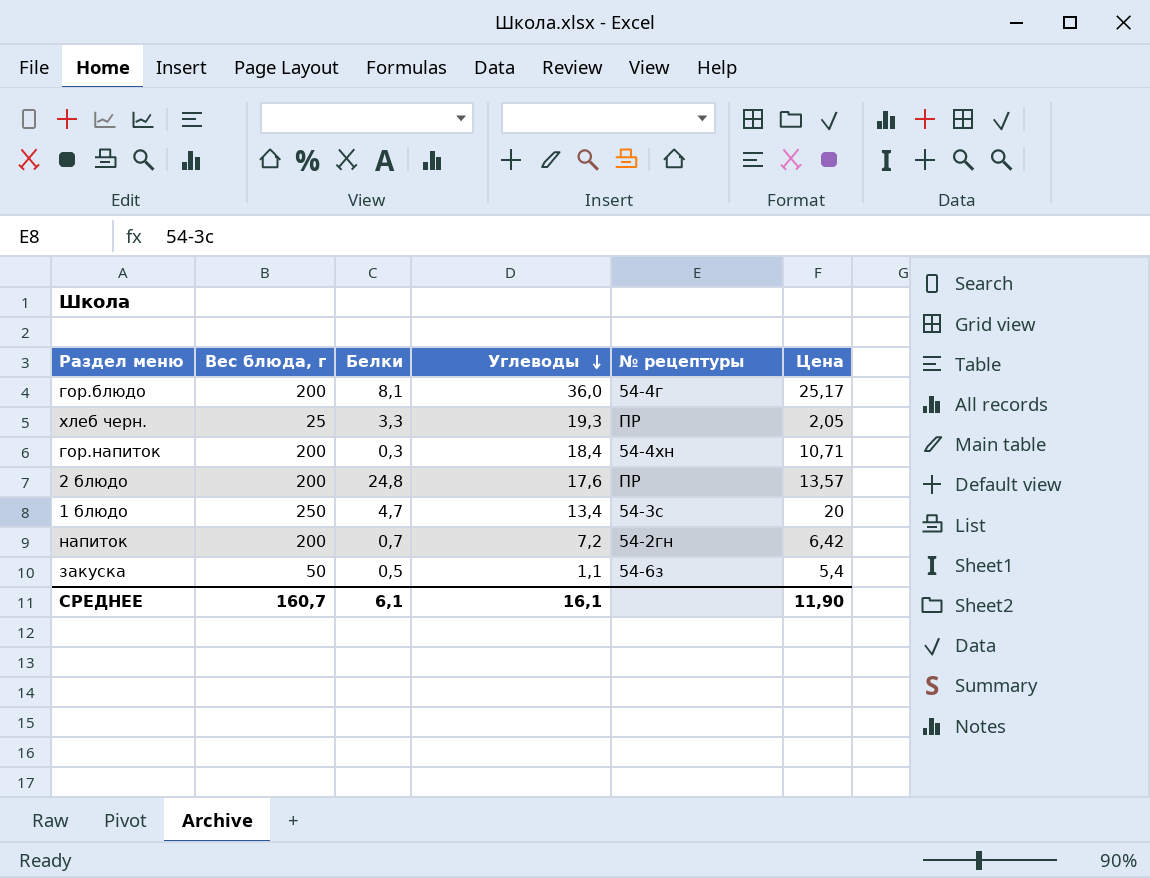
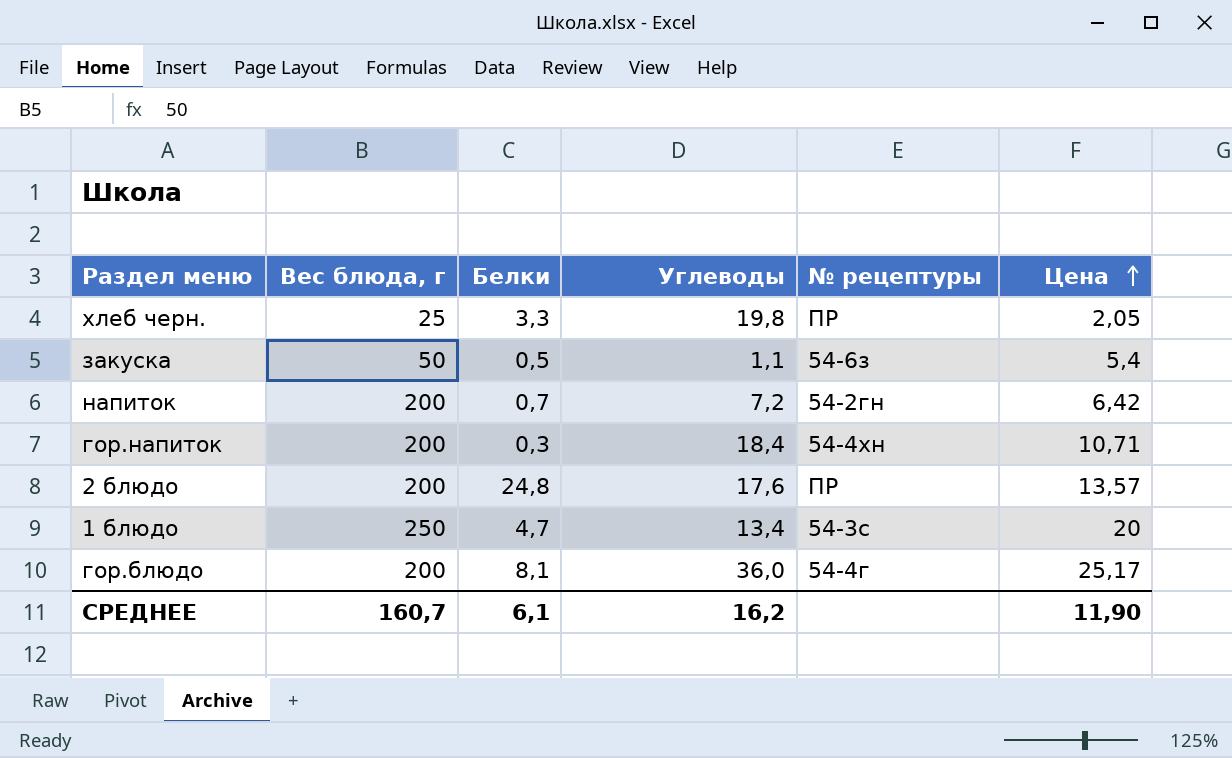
row order: Углеводы descending -> Цена ascending
хлеб черн. | Углеводы: 19,3 -> 19,8
СРЕДНЕЕ | Углеводы: 16,1 -> 16,2

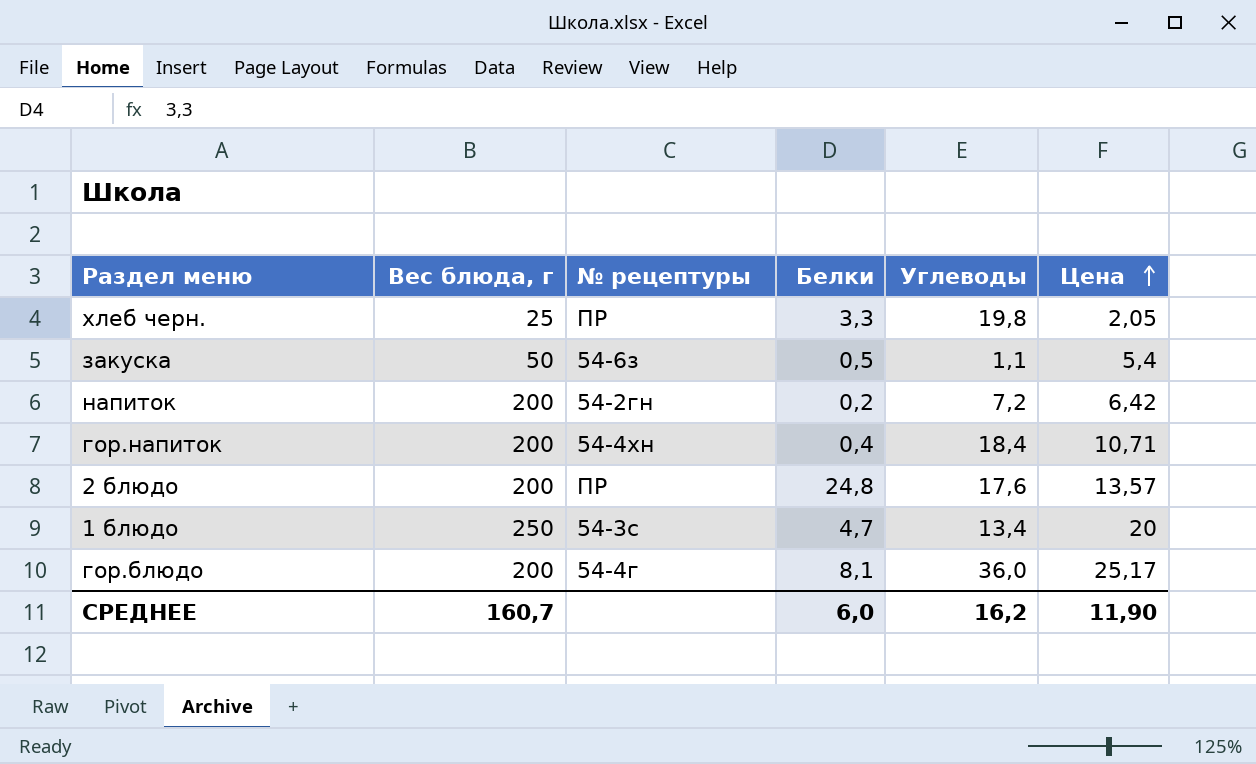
column № рецептуры | position: 5 -> 3
напиток | Белки: 0,7 -> 0,2
гор.напиток | Белки: 0,3 -> 0,4
СРЕДНЕЕ | Белки: 6,1 -> 6,0

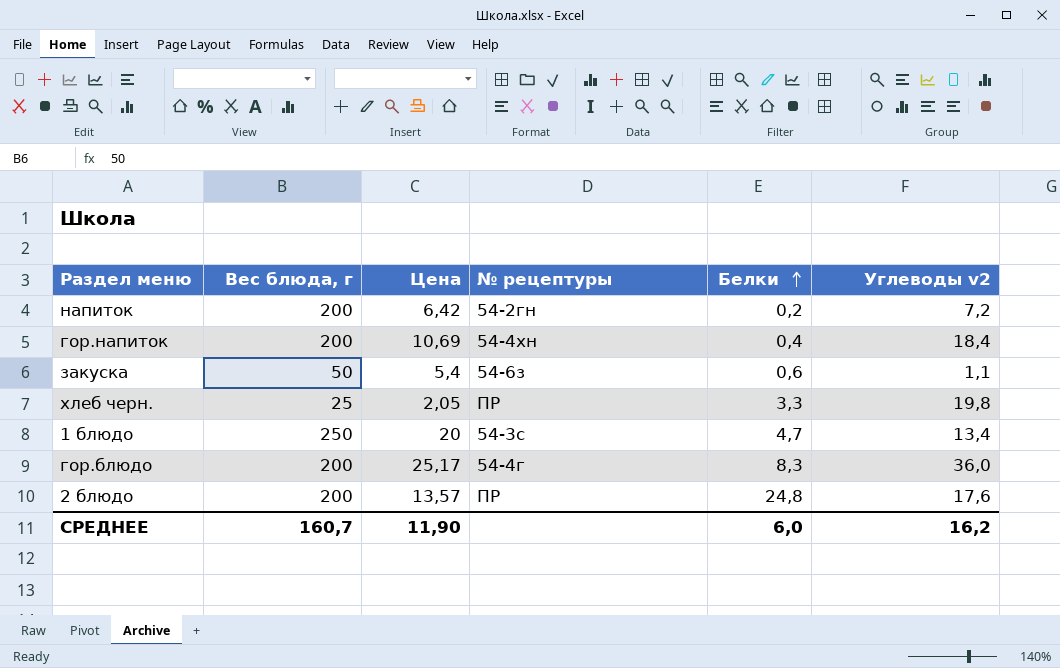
row order: Цена ascending -> Белки ascending
column Цена | position: 6 -> 3
column name: Углеводы -> Углеводы v2
гор.напиток | Цена: 10,71 -> 10,69
закуска | Белки: 0,5 -> 0,6
гор.блюдо | Белки: 8,1 -> 8,3

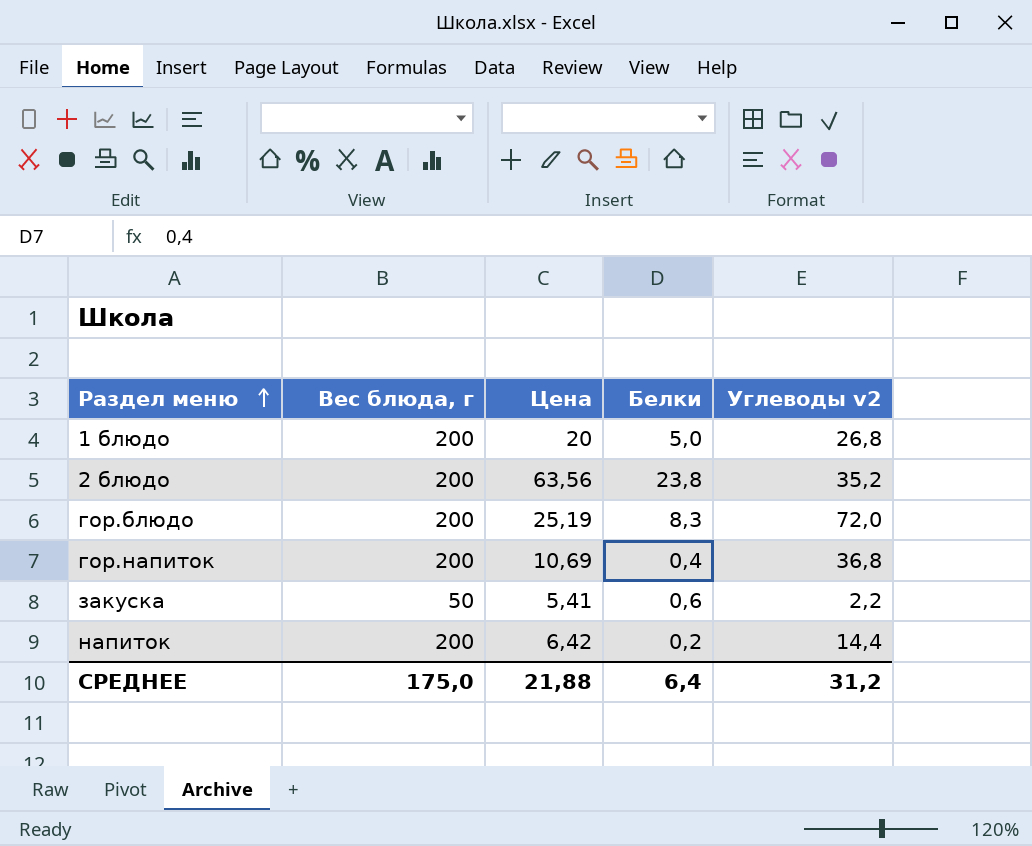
row order: Белки ascending -> Раздел меню ascending
column № рецептуры | position: 4 -> none
row хлеб черн.: 25 | 2,05 | ПР | 3,3 | 19,8 -> none
1 блюдо | Вес блюда, г: 250 -> 200
1 блюдо | Белки: 4,7 -> 5,0
1 блюдо | Углеводы v2: 13,4 -> 26,8
2 блюдо | Цена: 13,57 -> 63,56
2 блюдо | Белки: 24,8 -> 23,8
2 блюдо | Углеводы v2: 17,6 -> 35,2
гор.блюдо | Цена: 25,17 -> 25,19
гор.блюдо | Углеводы v2: 36,0 -> 72,0
гор.напиток | Углеводы v2: 18,4 -> 36,8
закуска | Цена: 5,4 -> 5,41
закуска | Углеводы v2: 1,1 -> 2,2
напиток | Углеводы v2: 7,2 -> 14,4
СРЕДНЕЕ | Вес блюда, г: 160,7 -> 175,0
СРЕДНЕЕ | Цена: 11,90 -> 21,88
СРЕДНЕЕ | Белки: 6,0 -> 6,4
СРЕДНЕЕ | Углеводы v2: 16,2 -> 31,2

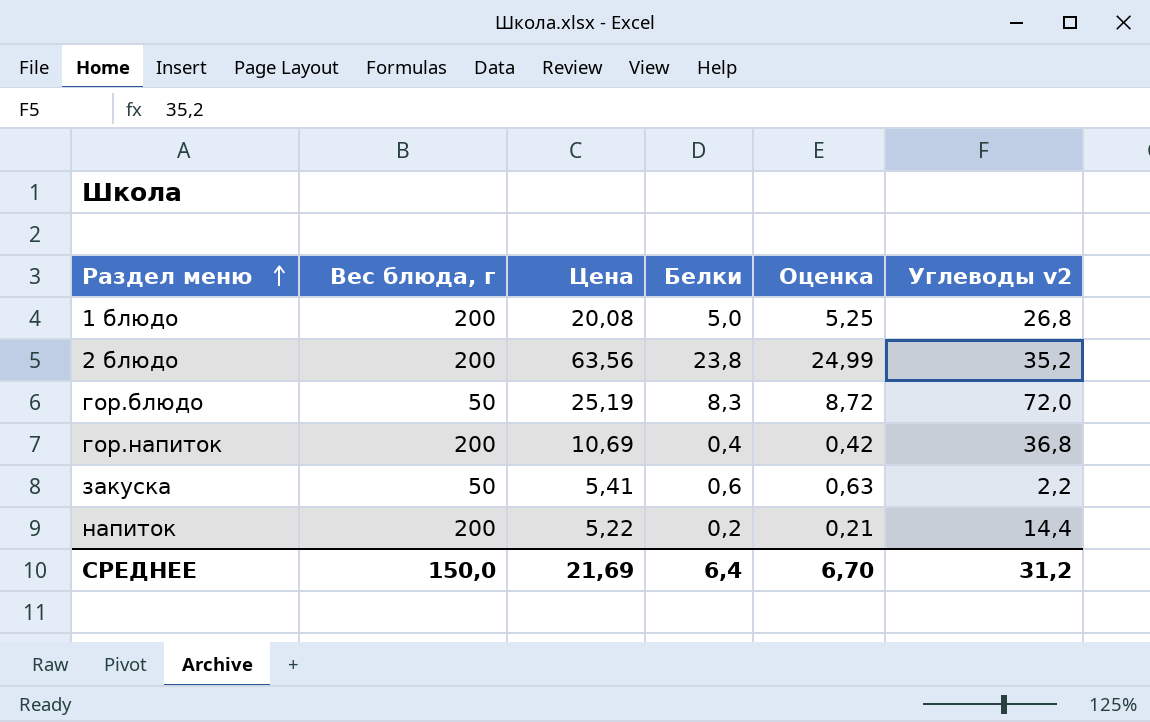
column Оценка | formula: none -> [Белки] * 1,05
1 блюдо | Цена: 20 -> 20,08
гор.блюдо | Вес блюда, г: 200 -> 50
напиток | Цена: 6,42 -> 5,22
СРЕДНЕЕ | Вес блюда, г: 175,0 -> 150,0
СРЕДНЕЕ | Цена: 21,88 -> 21,69

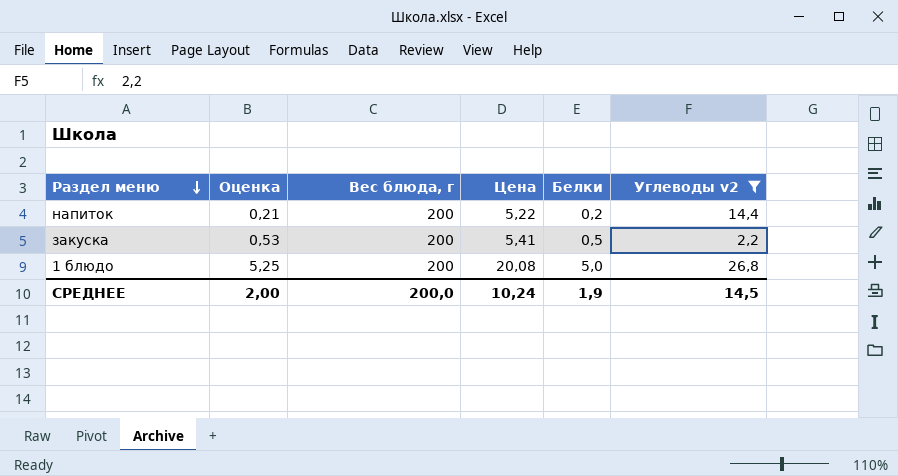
filter: none -> Углеводы v2 <= 26,8
row order: Раздел меню ascending -> Раздел меню descending
column Оценка | position: 5 -> 2
закуска | Оценка: 0,63 -> 0,53
закуска | Вес блюда, г: 50 -> 200
закуска | Белки: 0,6 -> 0,5
СРЕДНЕЕ | Оценка: 6,70 -> 2,00
СРЕДНЕЕ | Вес блюда, г: 150,0 -> 200,0
СРЕДНЕЕ | Цена: 21,69 -> 10,24
СРЕДНЕЕ | Белки: 6,4 -> 1,9
СРЕДНЕЕ | Углеводы v2: 31,2 -> 14,5

